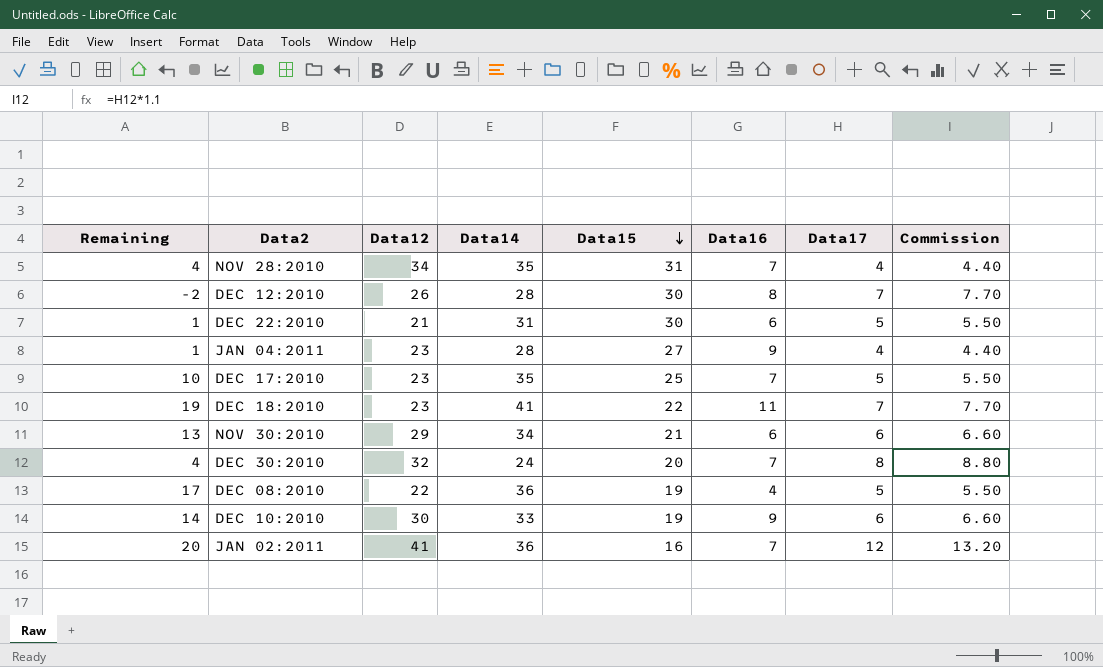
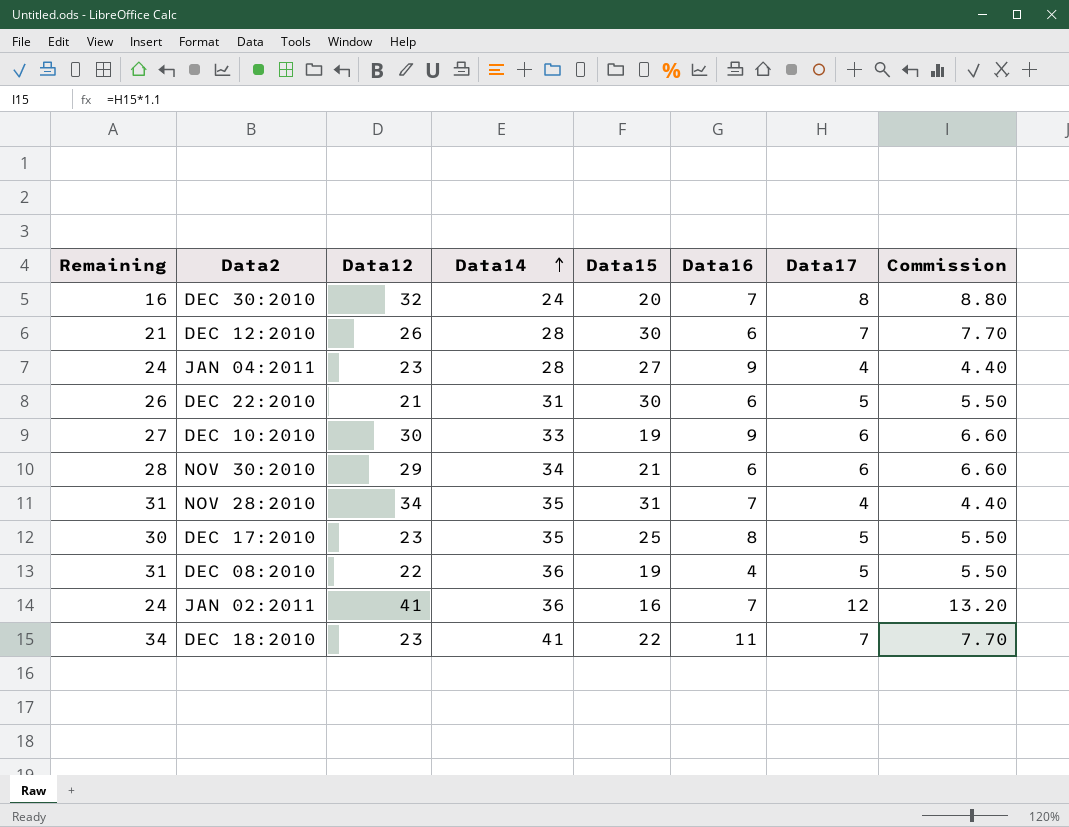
row order: Data15 descending -> Data14 ascending
column Remaining | formula: [Data14] - [Data15] -> [Data14] - [Data17]
DEC 12:2010 | Data16: 8 -> 6
DEC 17:2010 | Data16: 7 -> 8

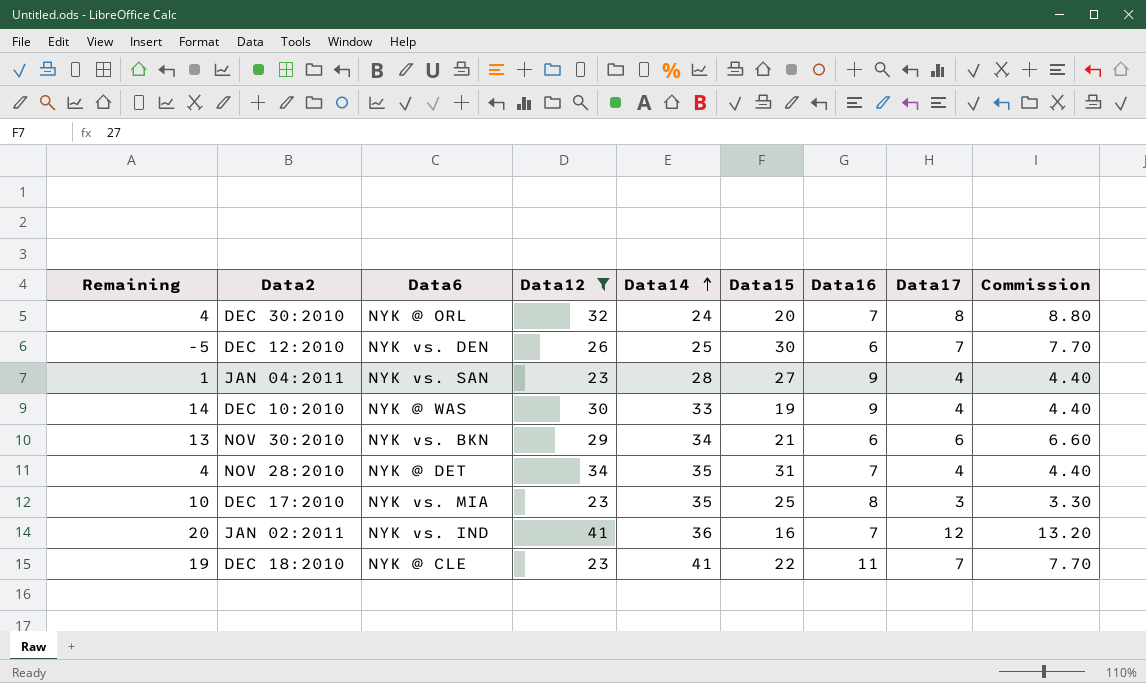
filter: none -> Data12 >= 23
column Remaining | formula: [Data14] - [Data17] -> [Data14] - [Data15]
column Data6 | position: none -> 3
DEC 12:2010 | Data14: 28 -> 25
DEC 10:2010 | Data17: 6 -> 4
DEC 10:2010 | Commission: 6.60 -> 4.40
DEC 17:2010 | Data17: 5 -> 3
DEC 17:2010 | Commission: 5.50 -> 3.30

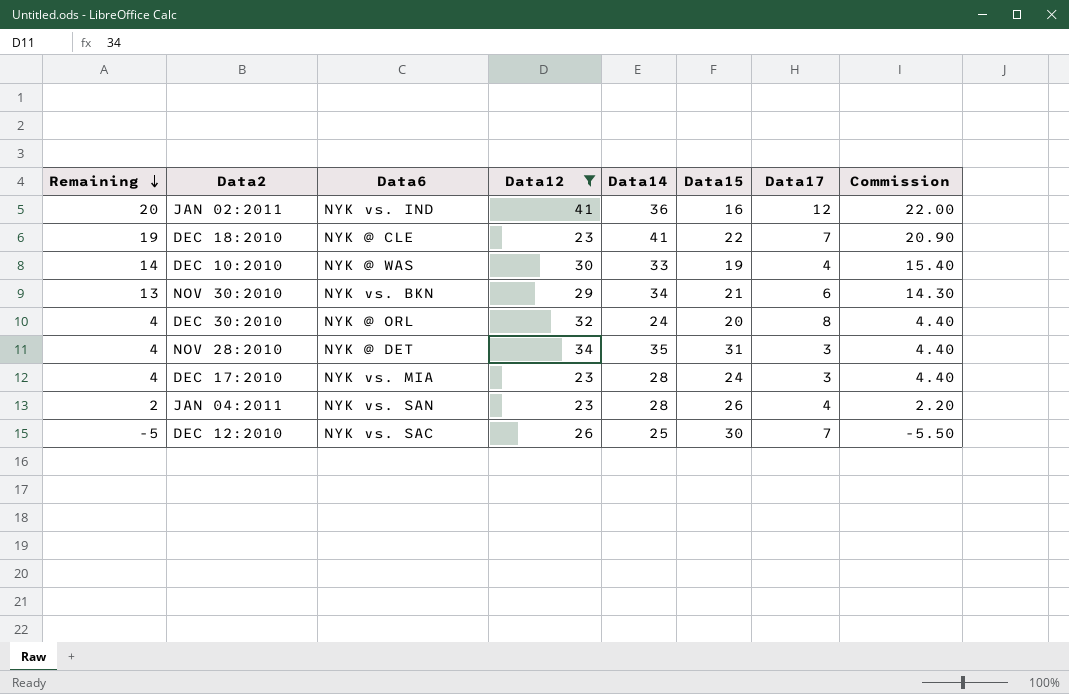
row order: Data14 ascending -> Remaining descending
column Data16 | position: 7 -> none
column Commission | formula: [Data17] * 1.1 -> [Remaining] * 1.1
NOV 28:2010 | Data17: 4 -> 3
DEC 17:2010 | Remaining: 10 -> 4
DEC 17:2010 | Data14: 35 -> 28
DEC 17:2010 | Data15: 25 -> 24
JAN 04:2011 | Remaining: 1 -> 2
JAN 04:2011 | Data15: 27 -> 26
DEC 12:2010 | Data6: NYK vs. DEN -> NYK vs. SAC

